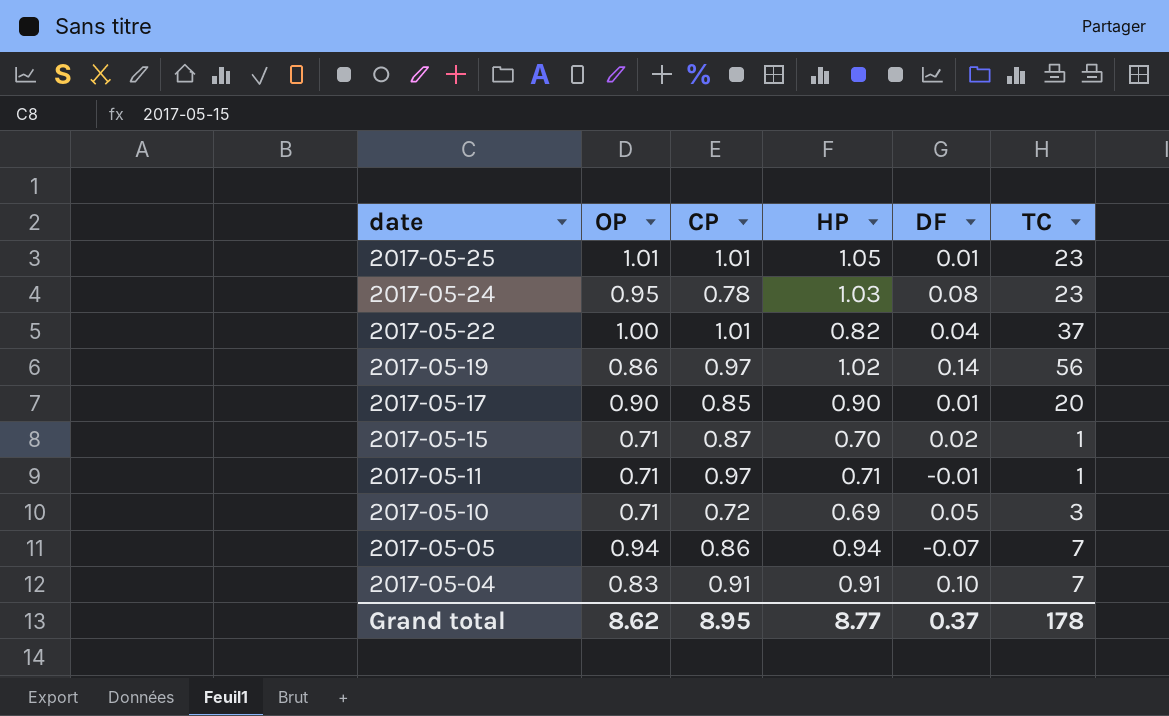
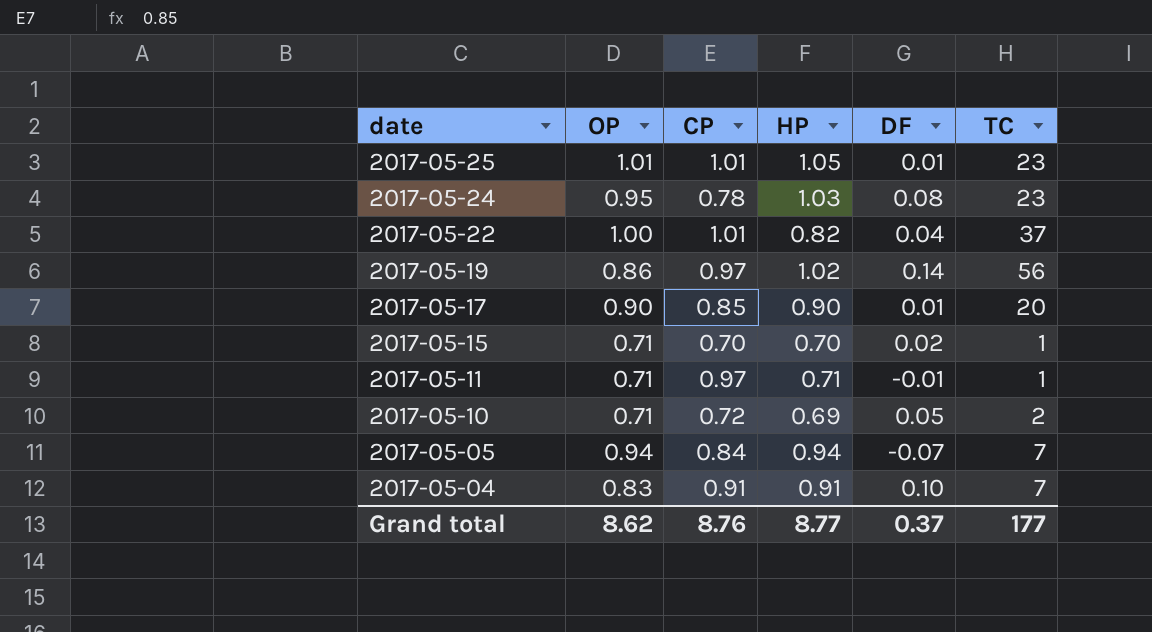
2017-05-15 | CP: 0.87 -> 0.70
2017-05-10 | TC: 3 -> 2
2017-05-05 | CP: 0.86 -> 0.84
Grand total | CP: 8.95 -> 8.76
Grand total | TC: 178 -> 177

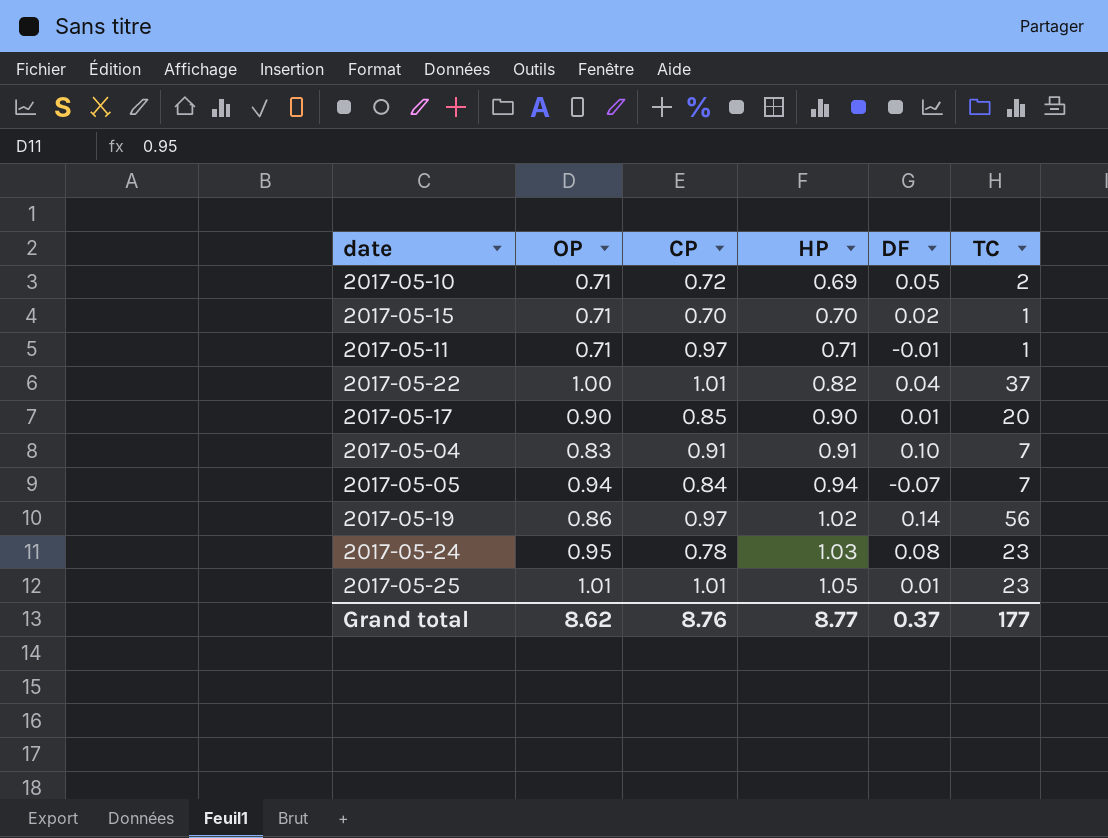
row order: date descending -> HP ascending

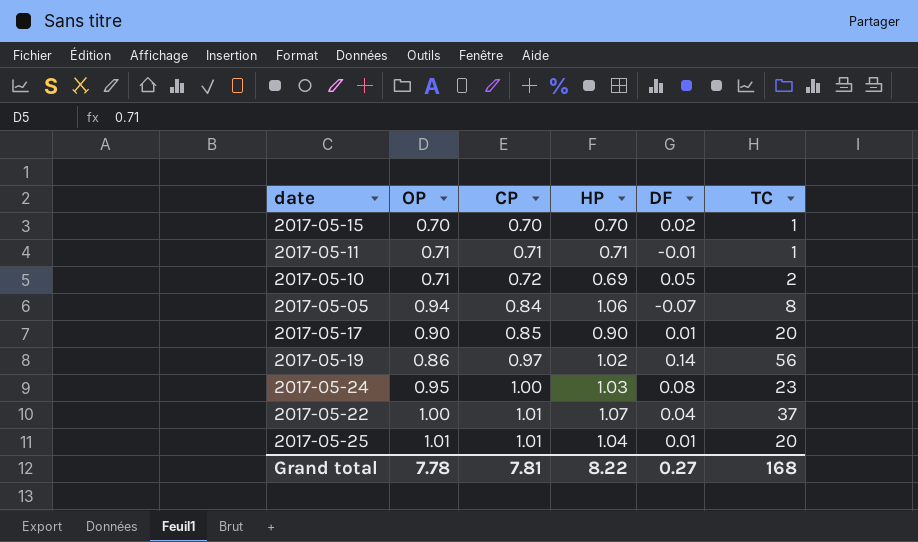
row order: HP ascending -> CP ascending
row 2017-05-04: 0.83 | 0.91 | 0.91 | 0.10 | 7 -> none
2017-05-15 | OP: 0.71 -> 0.70
2017-05-11 | CP: 0.97 -> 0.71
2017-05-05 | HP: 0.94 -> 1.06
2017-05-05 | TC: 7 -> 8
2017-05-24 | CP: 0.78 -> 1.00
2017-05-22 | HP: 0.82 -> 1.07
2017-05-25 | HP: 1.05 -> 1.04
2017-05-25 | TC: 23 -> 20
Grand total | OP: 8.62 -> 7.78
Grand total | CP: 8.76 -> 7.81
Grand total | HP: 8.77 -> 8.22
Grand total | DF: 0.37 -> 0.27
Grand total | TC: 177 -> 168

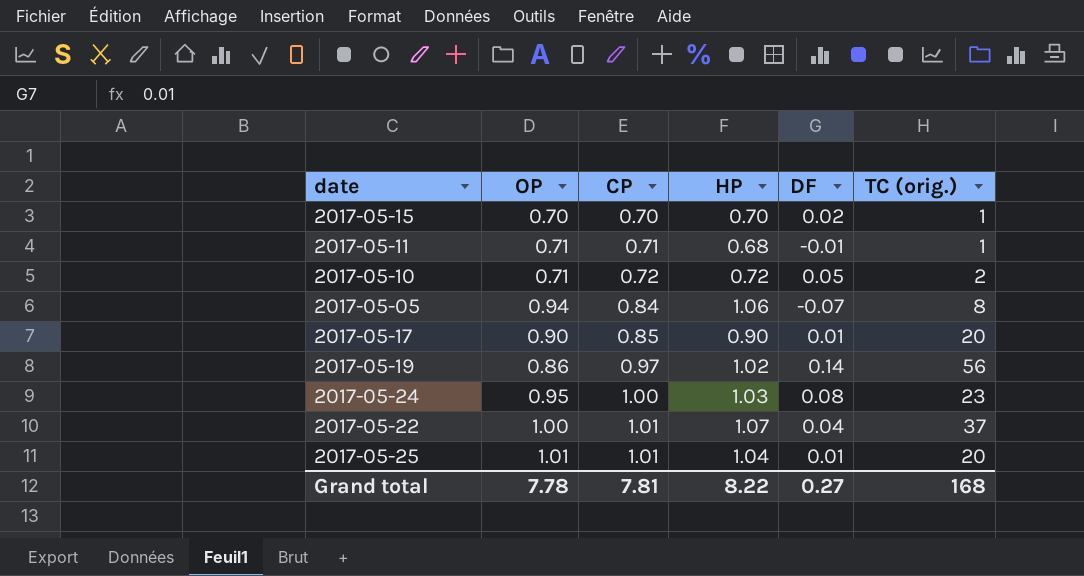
column name: TC -> TC (orig.)
2017-05-11 | HP: 0.71 -> 0.68
2017-05-10 | HP: 0.69 -> 0.72

